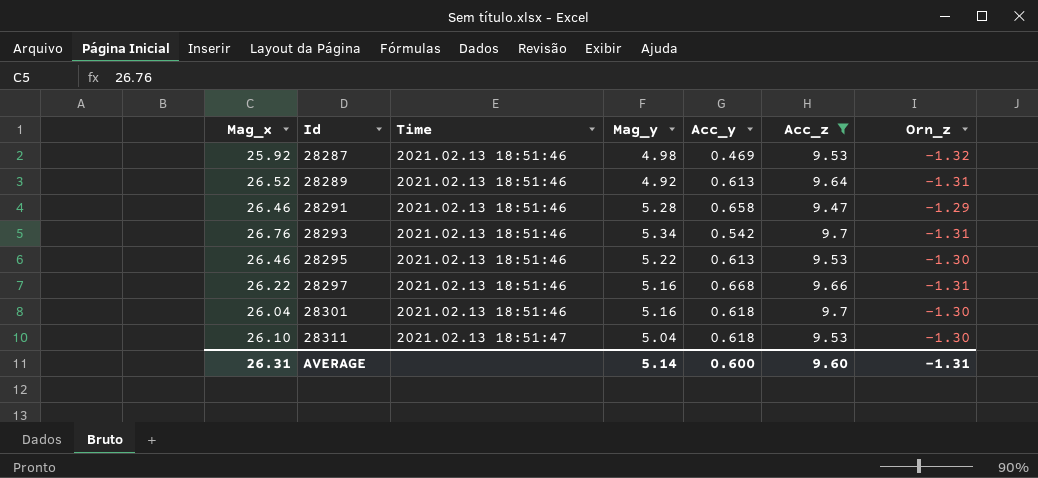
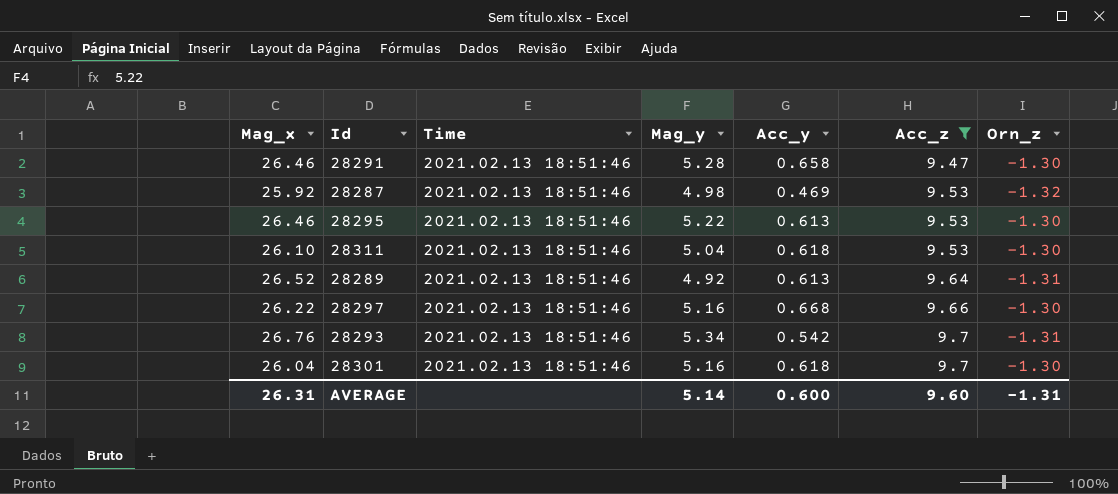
row order: Id ascending -> Acc_z ascending
28291 | Orn_z: -1.29 -> -1.30
28311 | Time: 2021.02.13 18:51:47 -> 2021.02.13 18:51:46
28297 | Orn_z: -1.31 -> -1.30

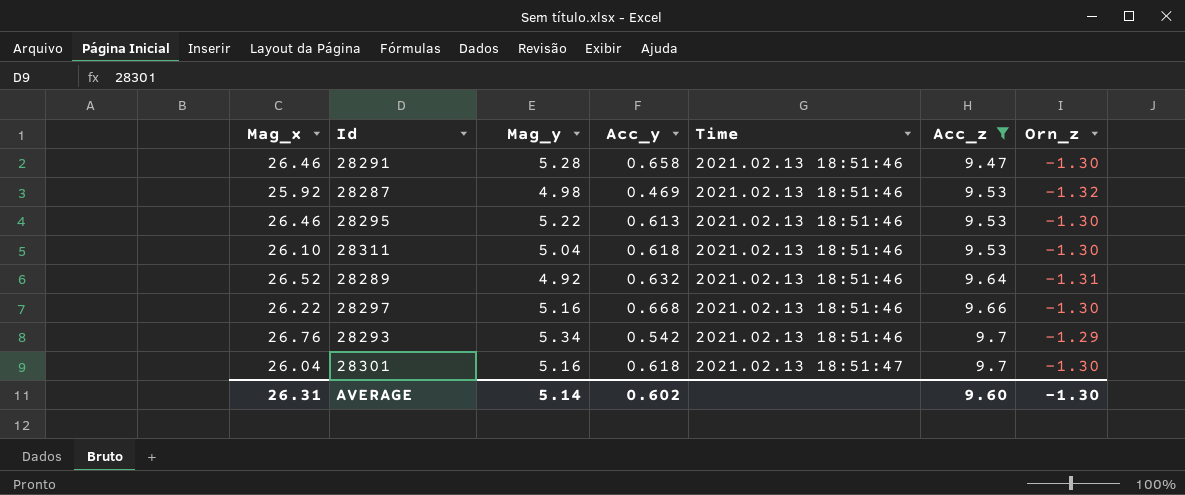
column Time | position: 3 -> 5
28289 | Acc_y: 0.613 -> 0.632
28293 | Orn_z: -1.31 -> -1.29
28301 | Time: 2021.02.13 18:51:46 -> 2021.02.13 18:51:47
AVERAGE | Acc_y: 0.600 -> 0.602
AVERAGE | Orn_z: -1.31 -> -1.30

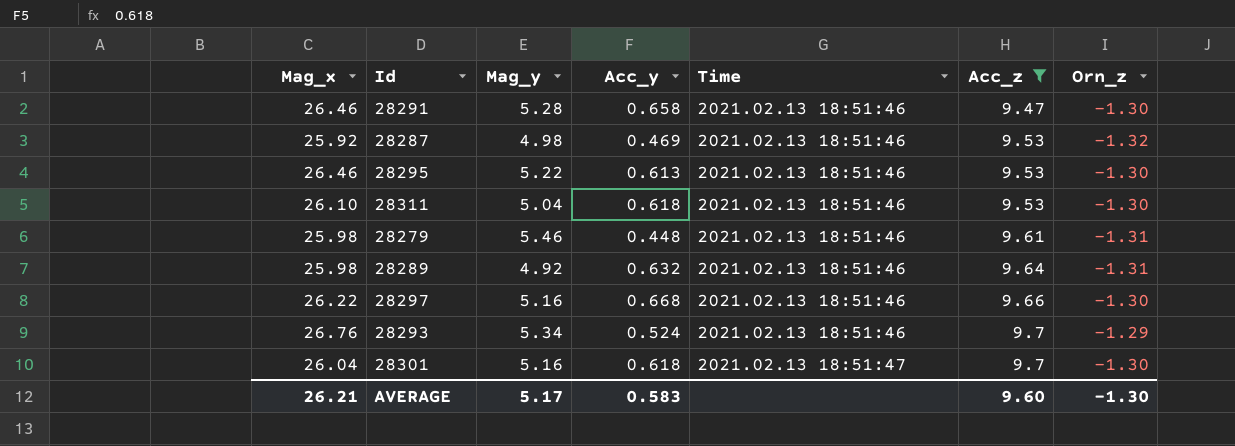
row 28279: none -> 25.98 | 5.46 | 0.448 | 2021.02.13 18:51:46 | 9.61 | -1.31
28289 | Mag_x: 26.52 -> 25.98
28293 | Acc_y: 0.542 -> 0.524
AVERAGE | Mag_x: 26.31 -> 26.21
AVERAGE | Mag_y: 5.14 -> 5.17
AVERAGE | Acc_y: 0.602 -> 0.583

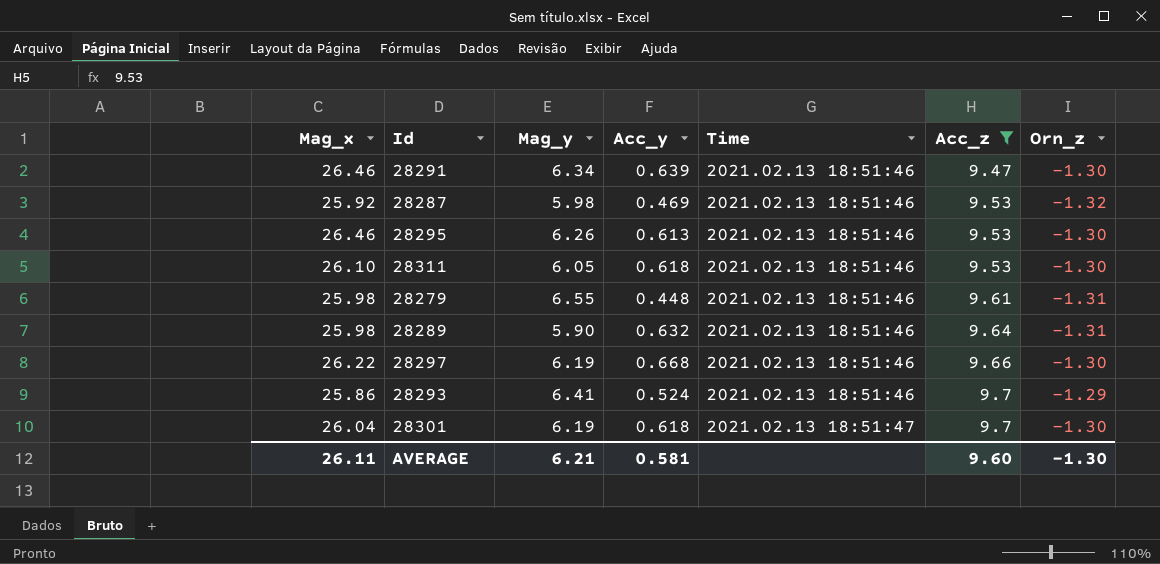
28291 | Mag_y: 5.28 -> 6.34
28291 | Acc_y: 0.658 -> 0.639
28287 | Mag_y: 4.98 -> 5.98
28295 | Mag_y: 5.22 -> 6.26
28311 | Mag_y: 5.04 -> 6.05
28279 | Mag_y: 5.46 -> 6.55
28289 | Mag_y: 4.92 -> 5.90
28297 | Mag_y: 5.16 -> 6.19
28293 | Mag_x: 26.76 -> 25.86
28293 | Mag_y: 5.34 -> 6.41
28301 | Mag_y: 5.16 -> 6.19
AVERAGE | Mag_x: 26.21 -> 26.11
AVERAGE | Mag_y: 5.17 -> 6.21
AVERAGE | Acc_y: 0.583 -> 0.581

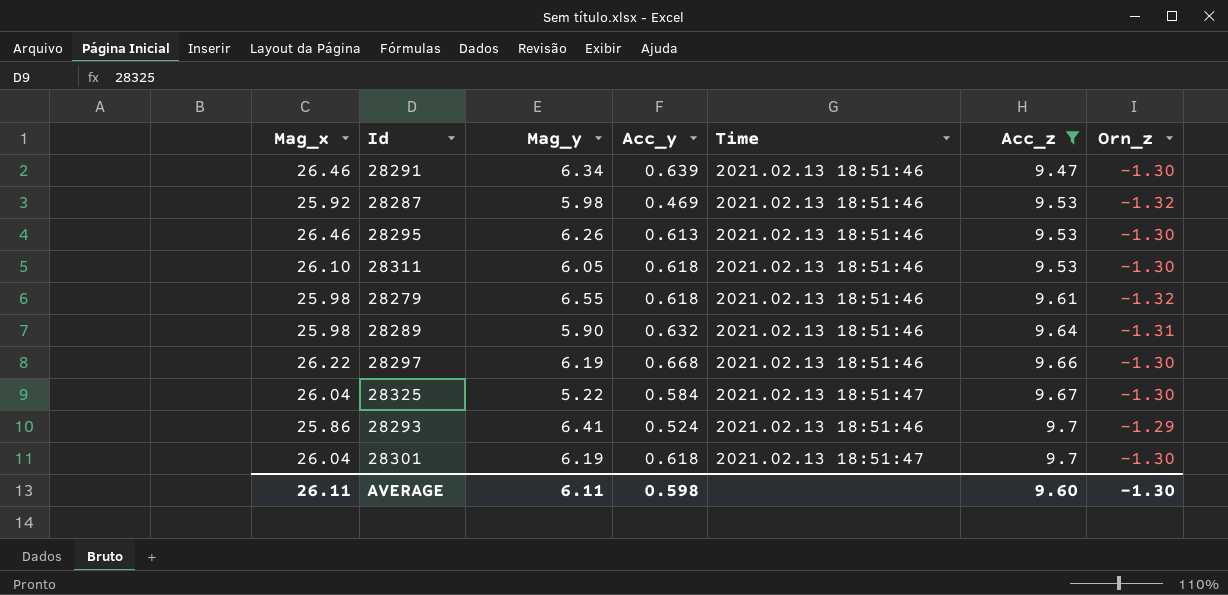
28279 | Acc_y: 0.448 -> 0.618
28279 | Orn_z: -1.31 -> -1.32
row 28325: none -> 26.04 | 5.22 | 0.584 | 2021.02.13 18:51:47 | 9.67 | -1.30
AVERAGE | Mag_y: 6.21 -> 6.11
AVERAGE | Acc_y: 0.581 -> 0.598

